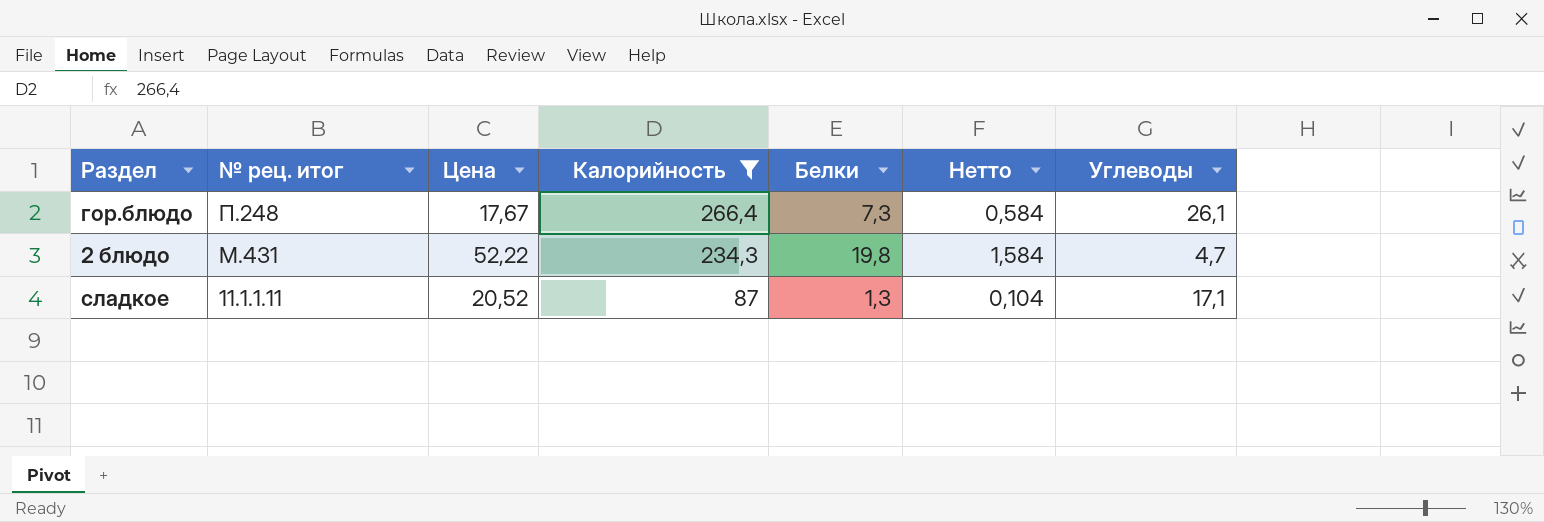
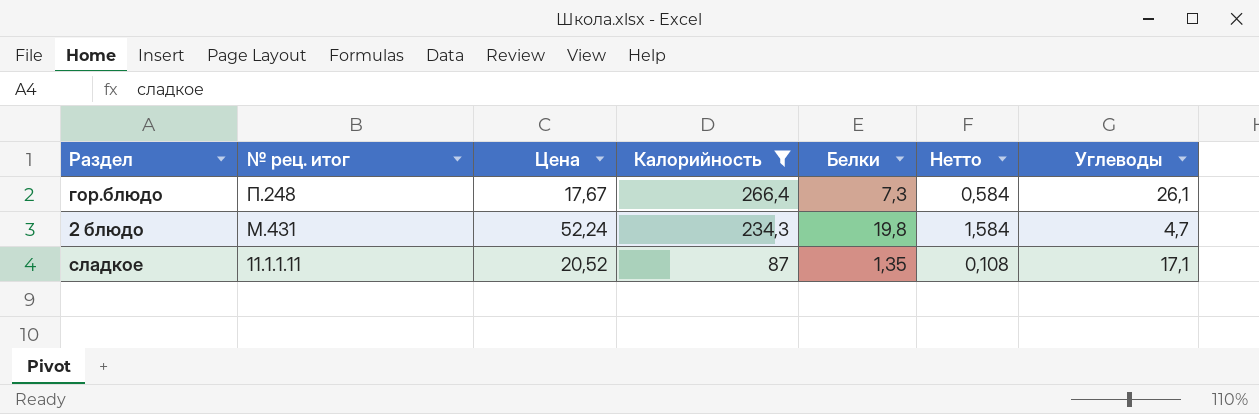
2 блюдо | Цена: 52,22 -> 52,24
сладкое | Белки: 1,3 -> 1,35
сладкое | Нетто: 0,104 -> 0,108

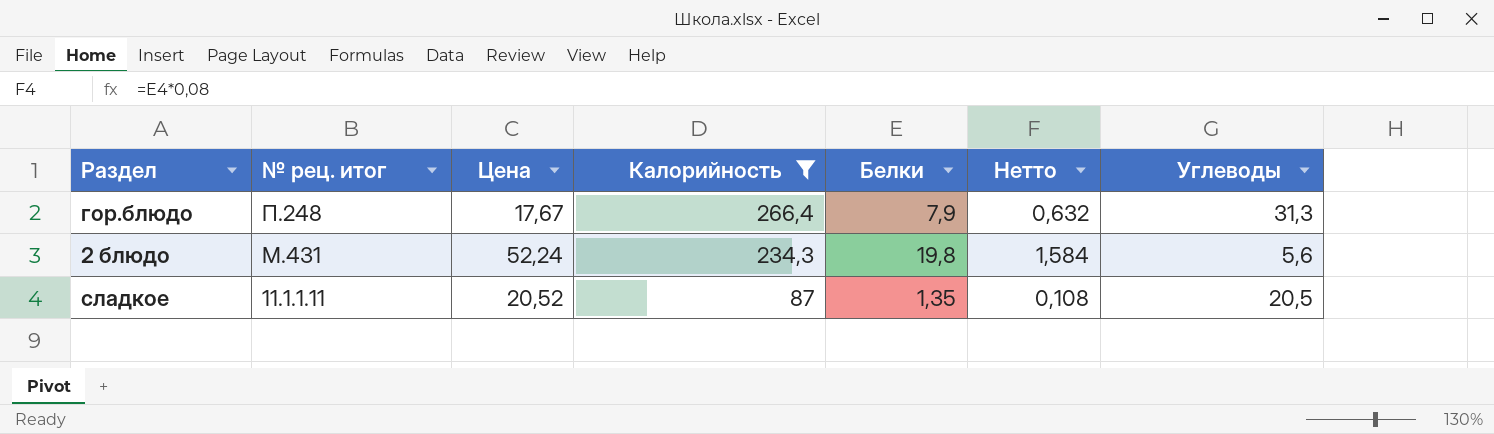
гор.блюдо | Белки: 7,3 -> 7,9
гор.блюдо | Нетто: 0,584 -> 0,632
гор.блюдо | Углеводы: 26,1 -> 31,3
2 блюдо | Углеводы: 4,7 -> 5,6
сладкое | Углеводы: 17,1 -> 20,5

